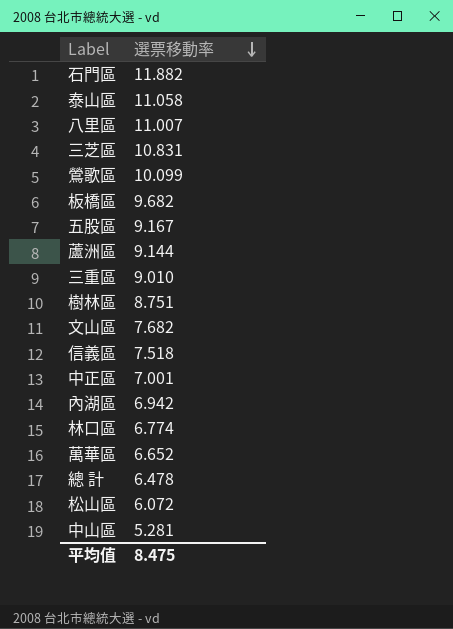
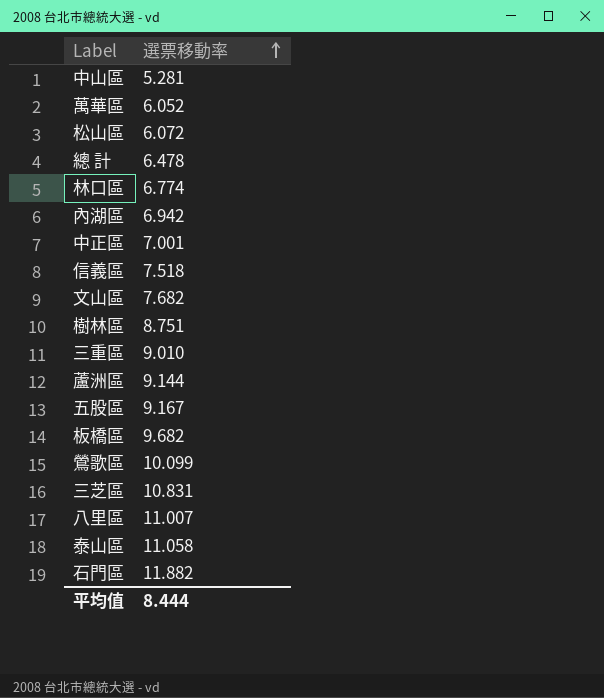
row order: 選票移動率 descending -> 選票移動率 ascending
萬華區 | 選票移動率: 6.652 -> 6.052
平均值 | 選票移動率: 8.475 -> 8.444

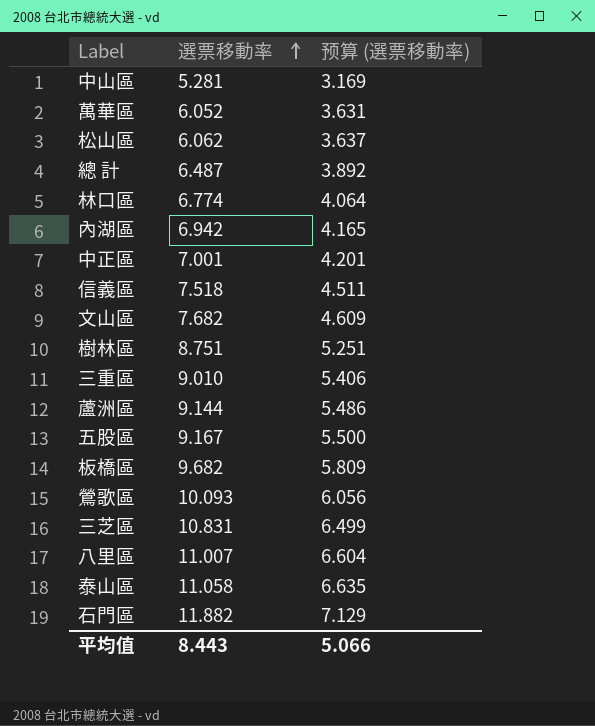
column 预算 (選票移動率) | formula: none -> [選票移動率] * 0.6
松山區 | 選票移動率: 6.072 -> 6.062
總 計 | 選票移動率: 6.478 -> 6.487
鶯歌區 | 選票移動率: 10.099 -> 10.093
平均值 | 選票移動率: 8.444 -> 8.443

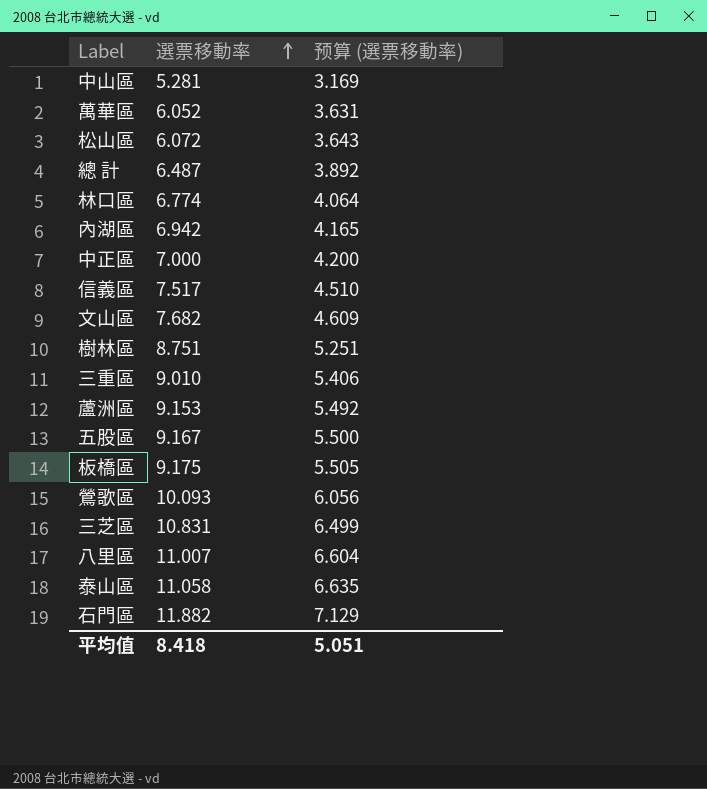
松山區 | 選票移動率: 6.062 -> 6.072
松山區 | 预算 (選票移動率): 3.637 -> 3.643
中正區 | 選票移動率: 7.001 -> 7.000
中正區 | 预算 (選票移動率): 4.201 -> 4.200
信義區 | 選票移動率: 7.518 -> 7.517
信義區 | 预算 (選票移動率): 4.511 -> 4.510
蘆洲區 | 選票移動率: 9.144 -> 9.153
蘆洲區 | 预算 (選票移動率): 5.486 -> 5.492
板橋區 | 選票移動率: 9.682 -> 9.175
板橋區 | 预算 (選票移動率): 5.809 -> 5.505
平均值 | 選票移動率: 8.443 -> 8.418
平均值 | 预算 (選票移動率): 5.066 -> 5.051

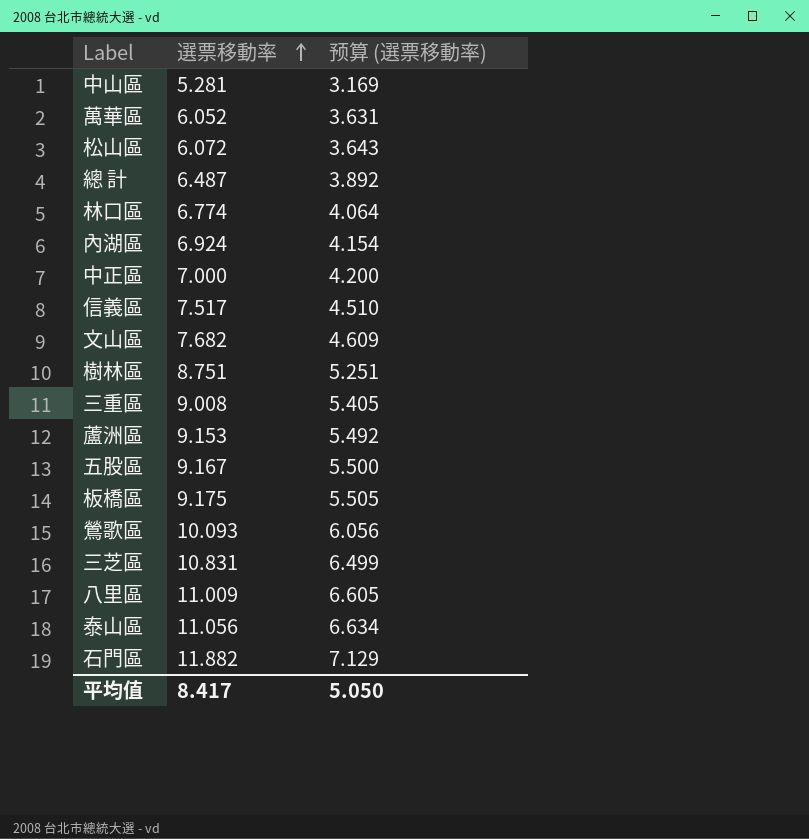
內湖區 | 選票移動率: 6.942 -> 6.924
內湖區 | 预算 (選票移動率): 4.165 -> 4.154
三重區 | 選票移動率: 9.010 -> 9.008
三重區 | 预算 (選票移動率): 5.406 -> 5.405
八里區 | 選票移動率: 11.007 -> 11.009
八里區 | 预算 (選票移動率): 6.604 -> 6.605
泰山區 | 選票移動率: 11.058 -> 11.056
泰山區 | 预算 (選票移動率): 6.635 -> 6.634
平均值 | 選票移動率: 8.418 -> 8.417
平均值 | 预算 (選票移動率): 5.051 -> 5.050

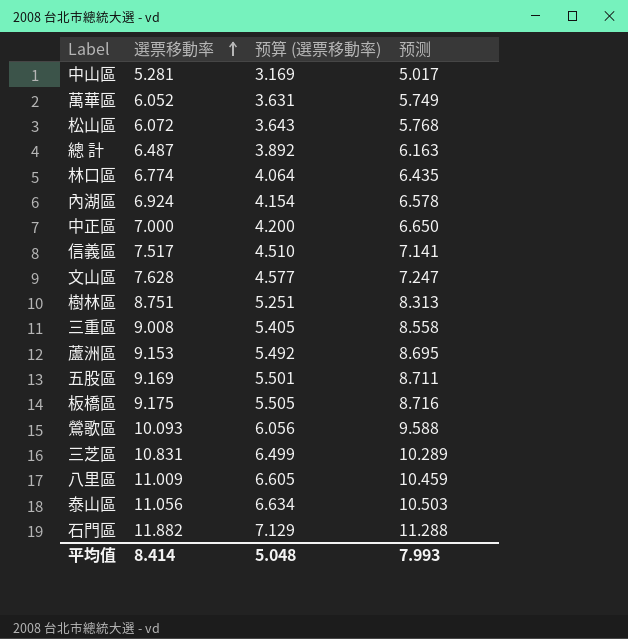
column 预测 | formula: none -> [選票移動率] * 0.95
文山區 | 選票移動率: 7.682 -> 7.628
文山區 | 预算 (選票移動率): 4.609 -> 4.577
五股區 | 選票移動率: 9.167 -> 9.169
五股區 | 预算 (選票移動率): 5.500 -> 5.501
平均值 | 選票移動率: 8.417 -> 8.414
平均值 | 预算 (選票移動率): 5.050 -> 5.048

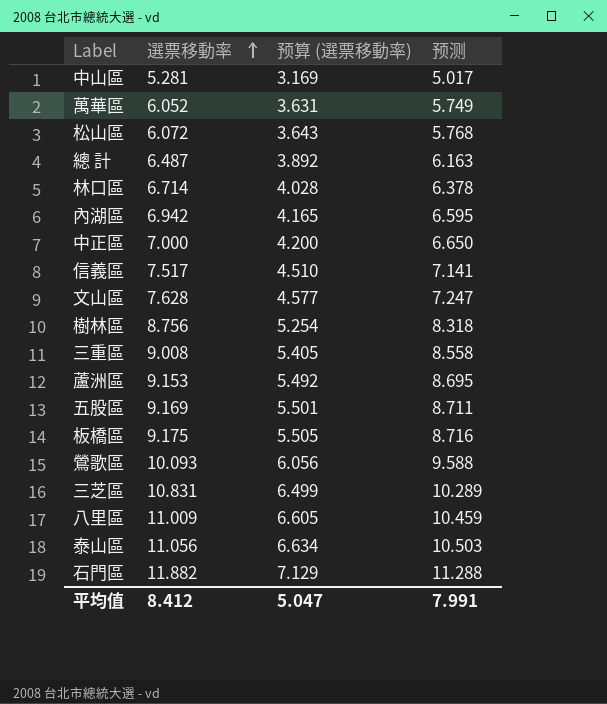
林口區 | 選票移動率: 6.774 -> 6.714
林口區 | 预算 (選票移動率): 4.064 -> 4.028
林口區 | 预测: 6.435 -> 6.378
內湖區 | 選票移動率: 6.924 -> 6.942
內湖區 | 预算 (選票移動率): 4.154 -> 4.165
內湖區 | 预测: 6.578 -> 6.595
樹林區 | 選票移動率: 8.751 -> 8.756
樹林區 | 预算 (選票移動率): 5.251 -> 5.254
樹林區 | 预测: 8.313 -> 8.318
平均值 | 選票移動率: 8.414 -> 8.412
平均值 | 预算 (選票移動率): 5.048 -> 5.047
平均值 | 预测: 7.993 -> 7.991

